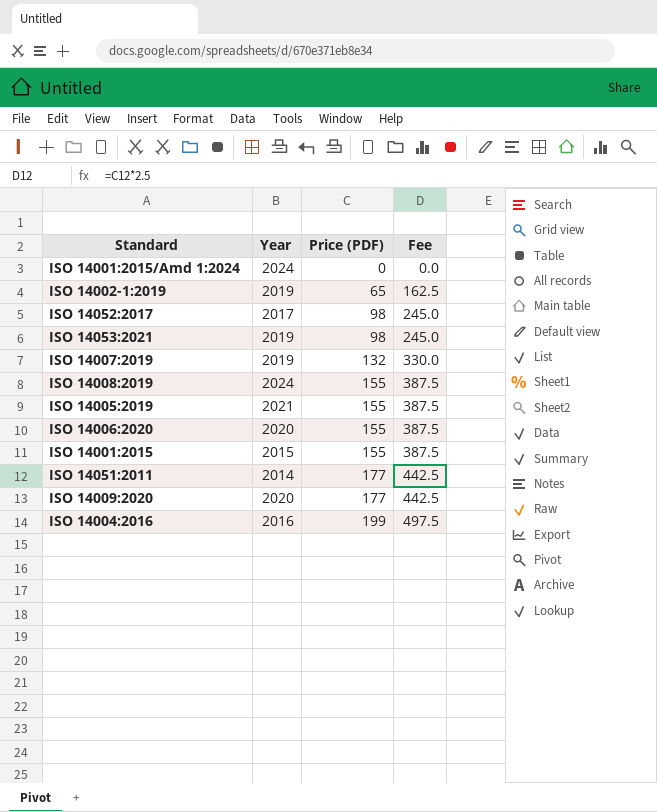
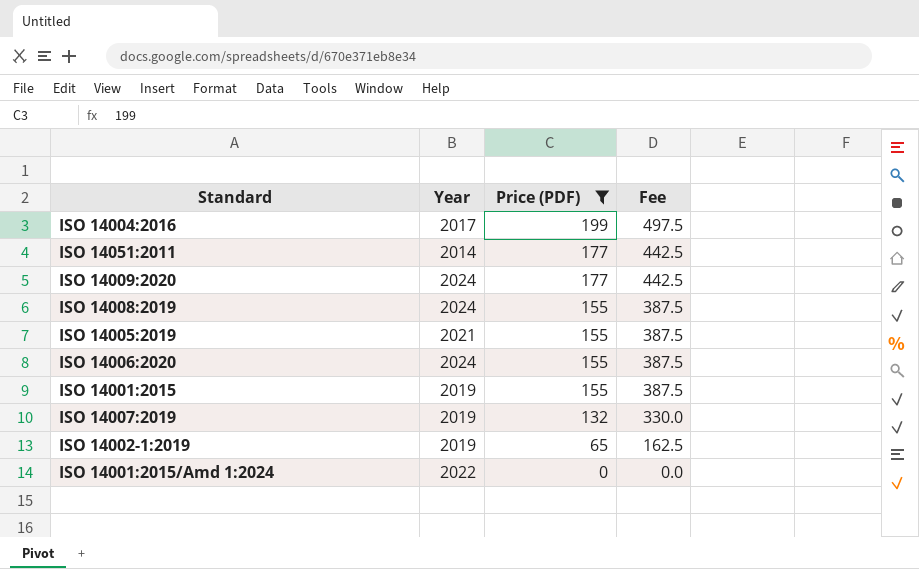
filter: none -> Price (PDF) != 98
row order: Price (PDF) ascending -> Price (PDF) descending
ISO 14004:2016 | Year: 2016 -> 2017
ISO 14009:2020 | Year: 2020 -> 2024
ISO 14006:2020 | Year: 2020 -> 2024
ISO 14001:2015 | Year: 2015 -> 2019
ISO 14001:2015/Amd 1:2024 | Year: 2024 -> 2022

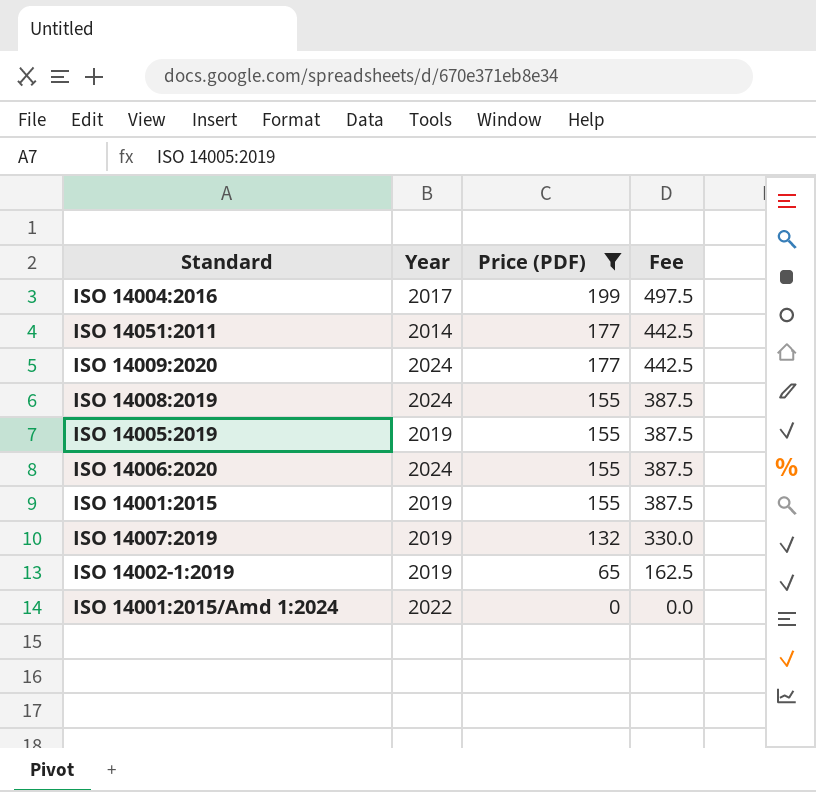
ISO 14005:2019 | Year: 2021 -> 2019

